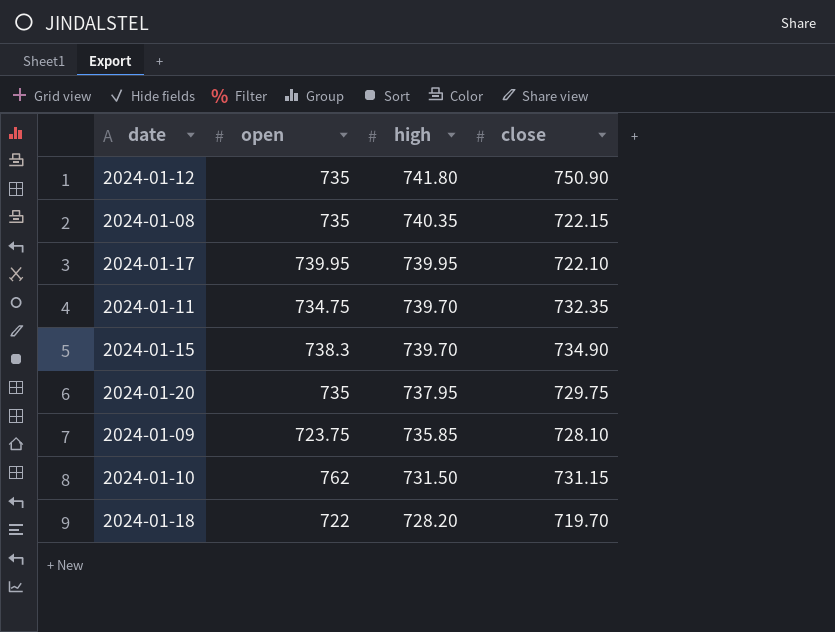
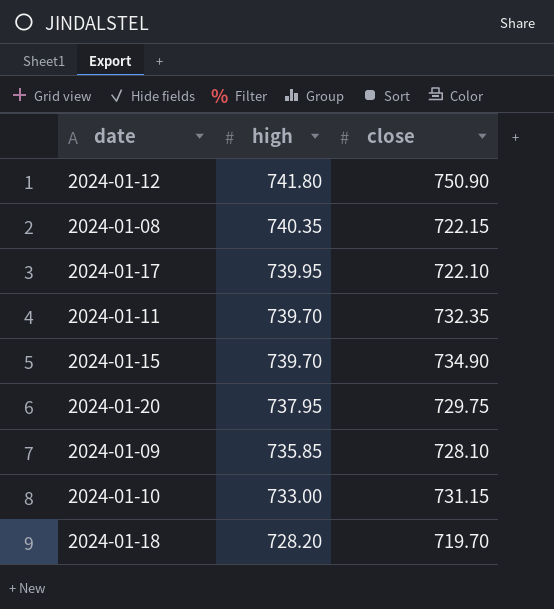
column open | position: 2 -> none
2024-01-10 | high: 731.50 -> 733.00

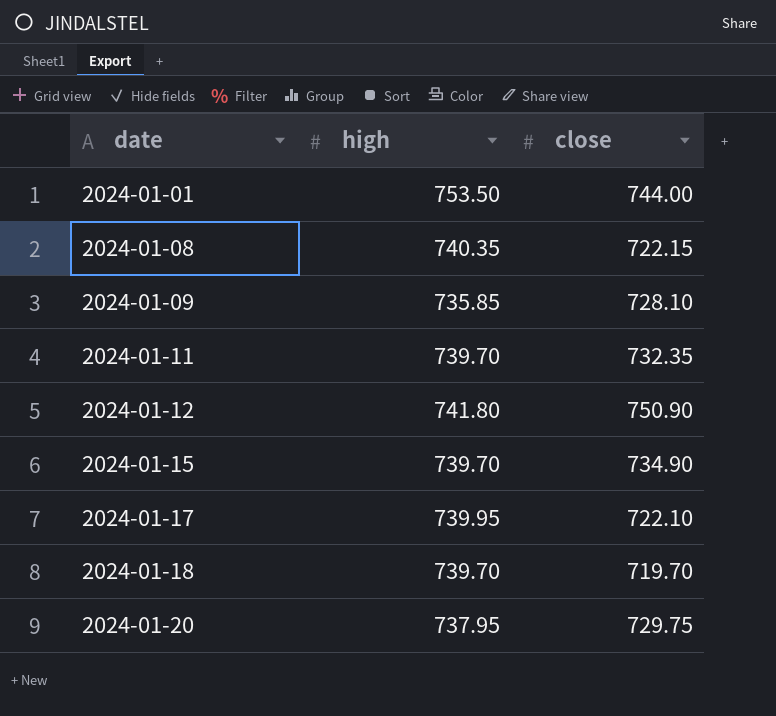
row order: high descending -> date ascending
row 2024-01-10: 733.00 | 731.15 -> none
row 2024-01-01: none -> 753.50 | 744.00
2024-01-18 | high: 728.20 -> 739.70

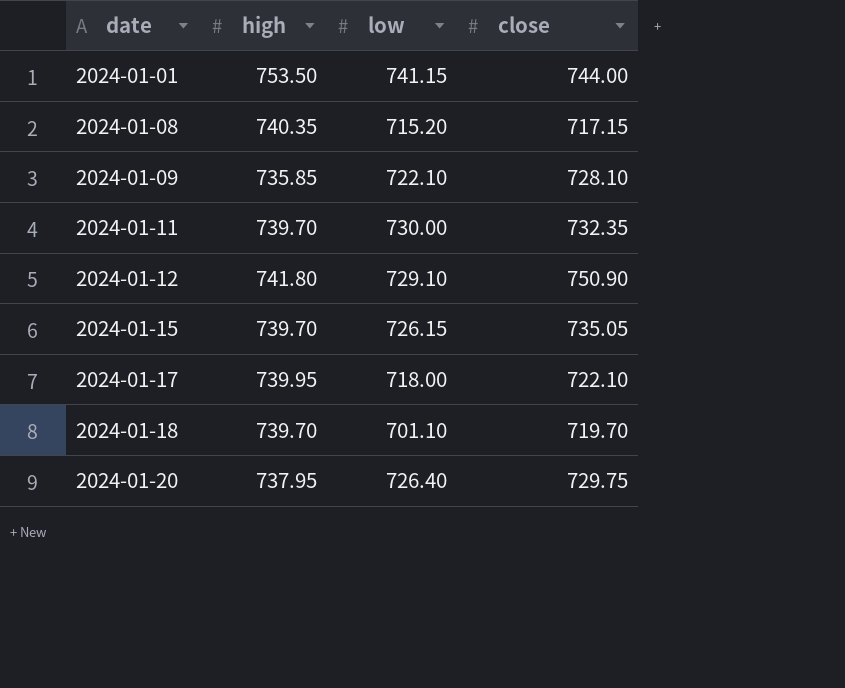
column low | position: none -> 3
2024-01-08 | close: 722.15 -> 717.15
2024-01-15 | close: 734.90 -> 735.05

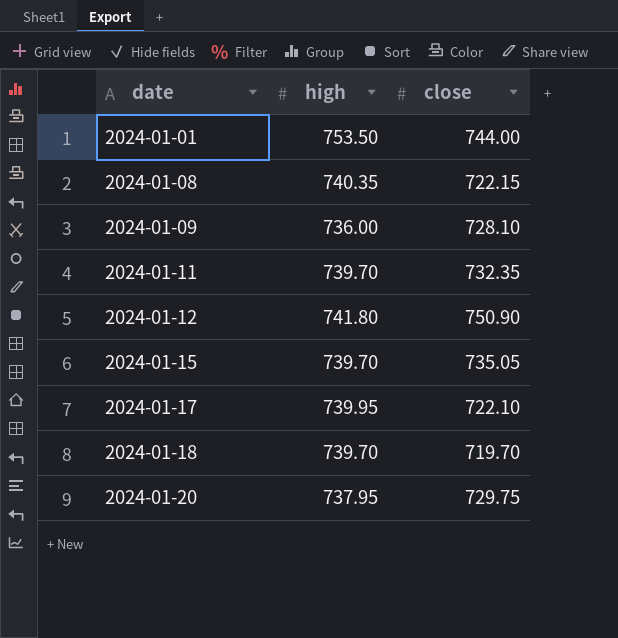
column low | position: 3 -> none
2024-01-08 | close: 717.15 -> 722.15
2024-01-09 | high: 735.85 -> 736.00

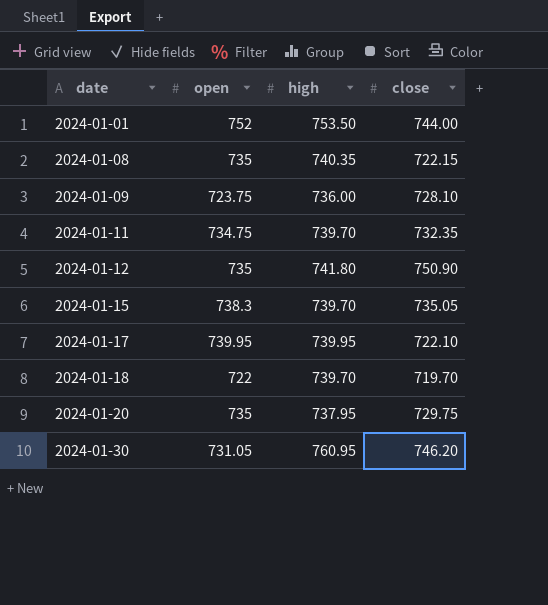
column open | position: none -> 2
row 2024-01-30: none -> 731.05 | 760.95 | 746.20

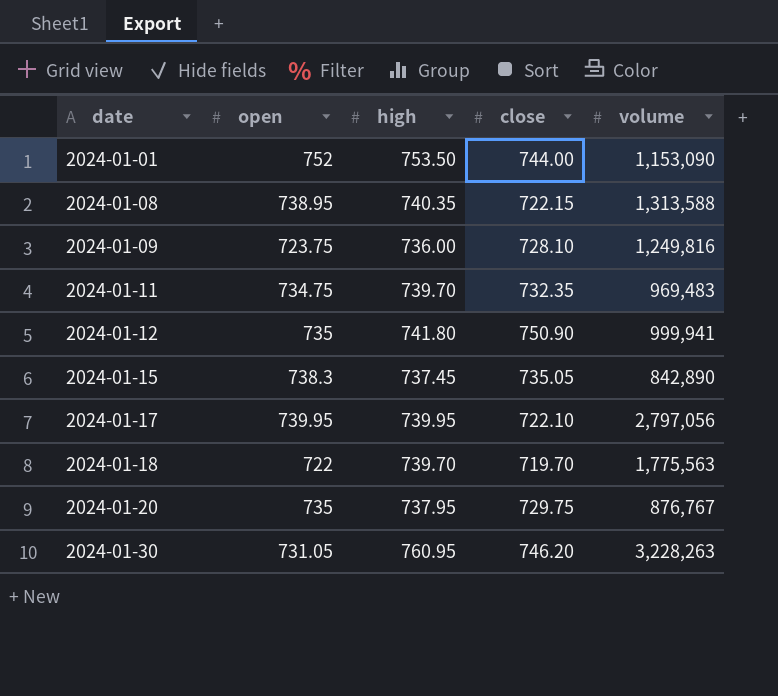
column volume | position: none -> 5
2024-01-08 | open: 735 -> 738.95
2024-01-15 | high: 739.70 -> 737.45

